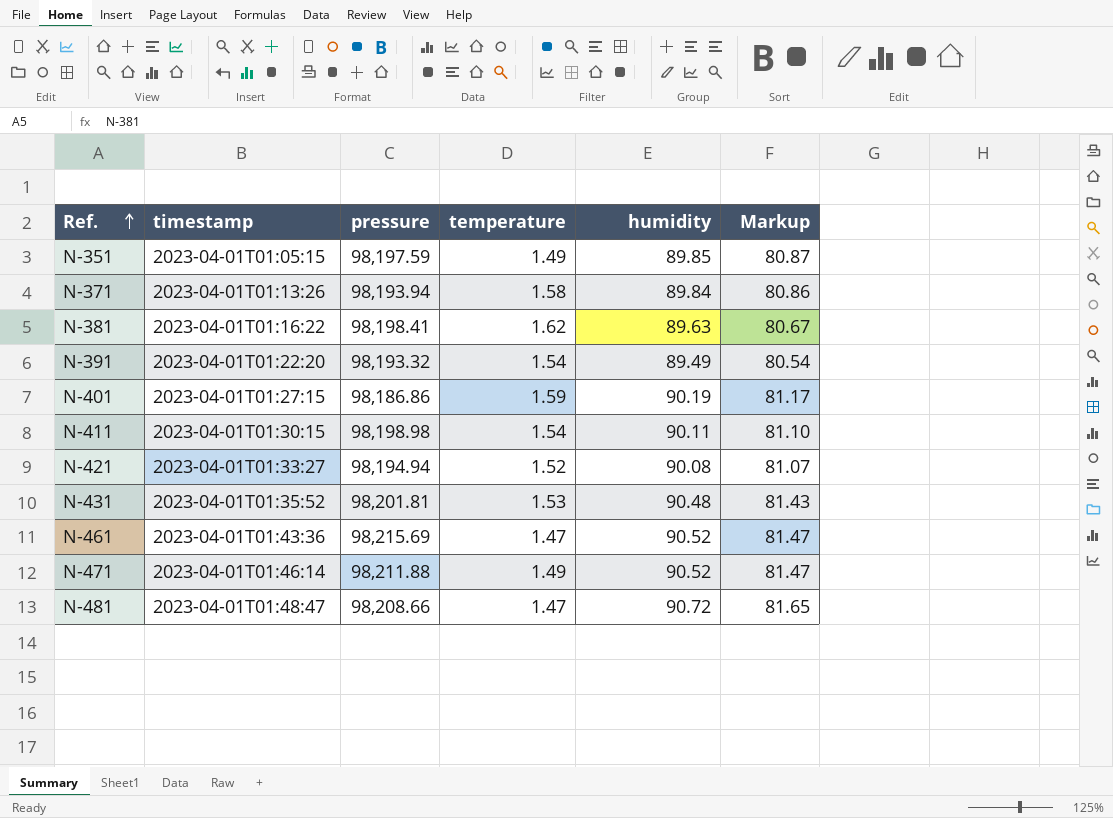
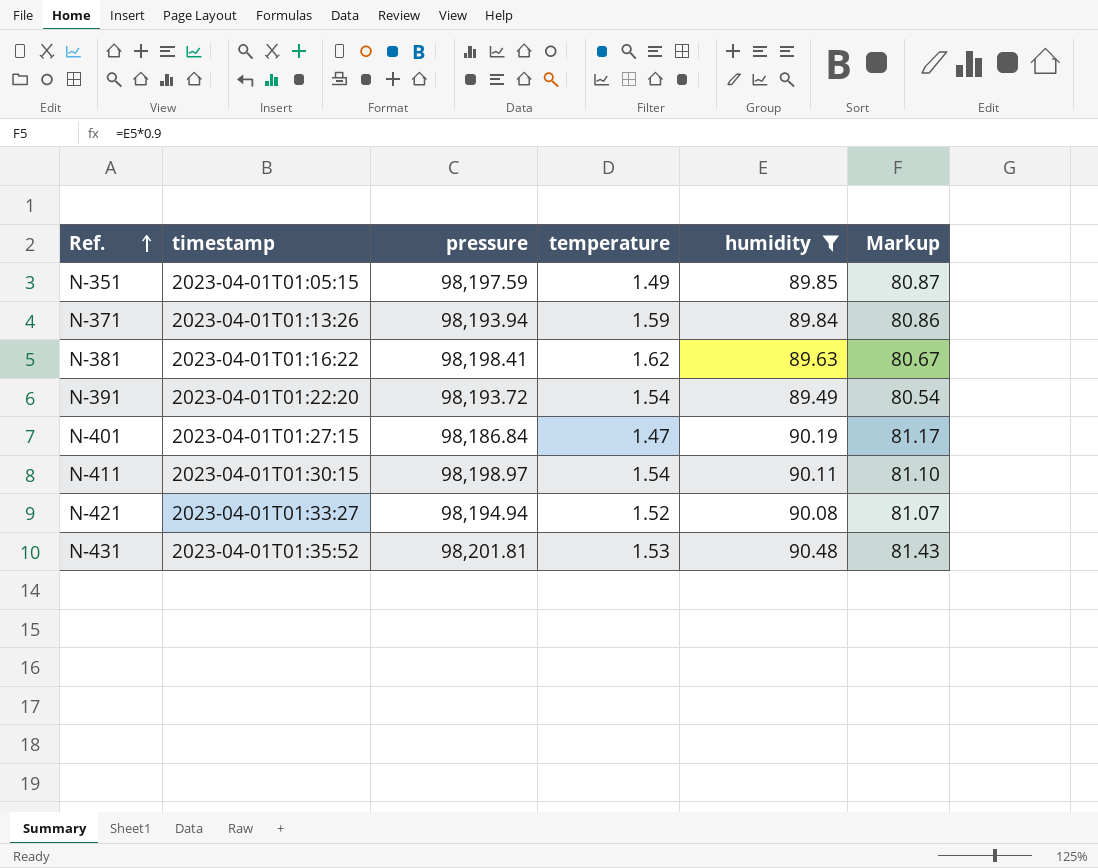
filter: none -> humidity <= 90.48
N-371 | temperature: 1.58 -> 1.59
N-391 | pressure: 98,193.32 -> 98,193.72
N-401 | pressure: 98,186.86 -> 98,186.84
N-401 | temperature: 1.59 -> 1.47
N-411 | pressure: 98,198.98 -> 98,198.97

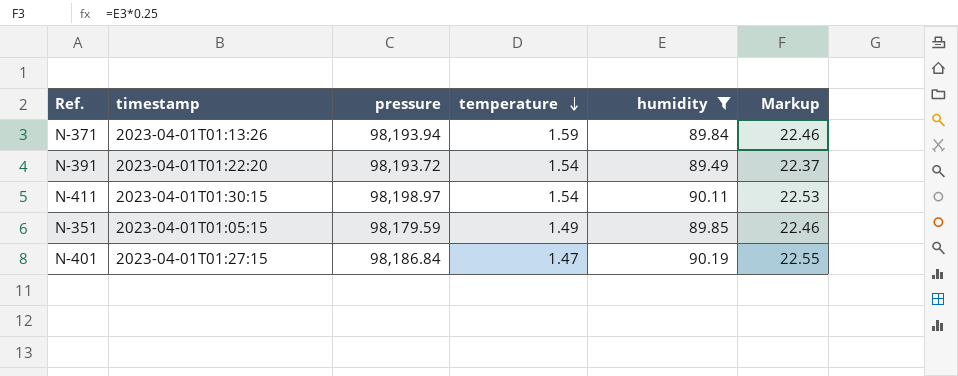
row order: Ref. ascending -> temperature descending
column Markup | formula: [humidity] * 0.9 -> [humidity] * 0.25
row N-381: 2023-04-01T01:16:22 | 98,198.41 | 1.62 | 89.63 | 80.67 -> none
row N-421: 2023-04-01T01:33:27 | 98,194.94 | 1.52 | 90.08 | 81.07 -> none
row N-431: 2023-04-01T01:35:52 | 98,201.81 | 1.53 | 90.48 | 81.43 -> none
N-351 | pressure: 98,197.59 -> 98,179.59

